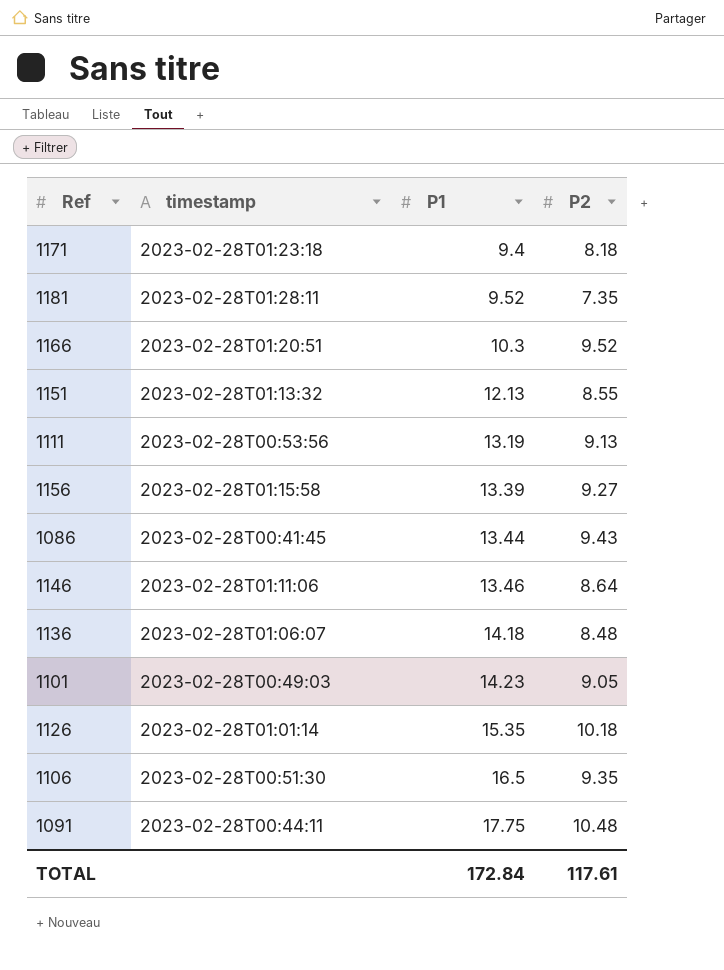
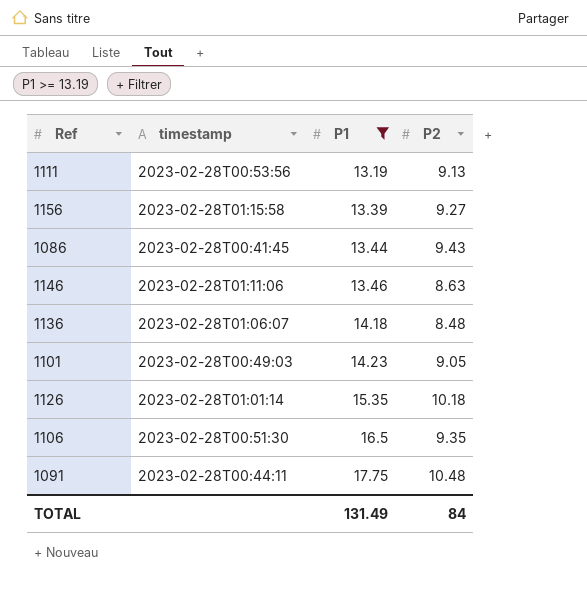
filter: none -> P1 >= 13.19
1146 | P2: 8.64 -> 8.63
TOTAL | P1: 172.84 -> 131.49
TOTAL | P2: 117.61 -> 84

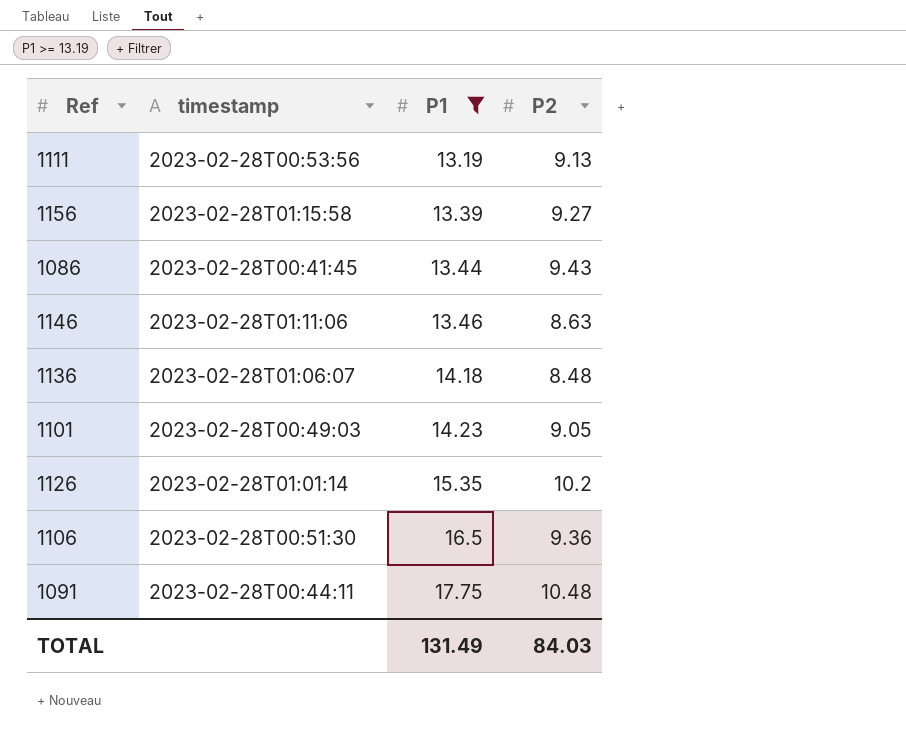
1126 | P2: 10.18 -> 10.2
1106 | P2: 9.35 -> 9.36
TOTAL | P2: 84 -> 84.03

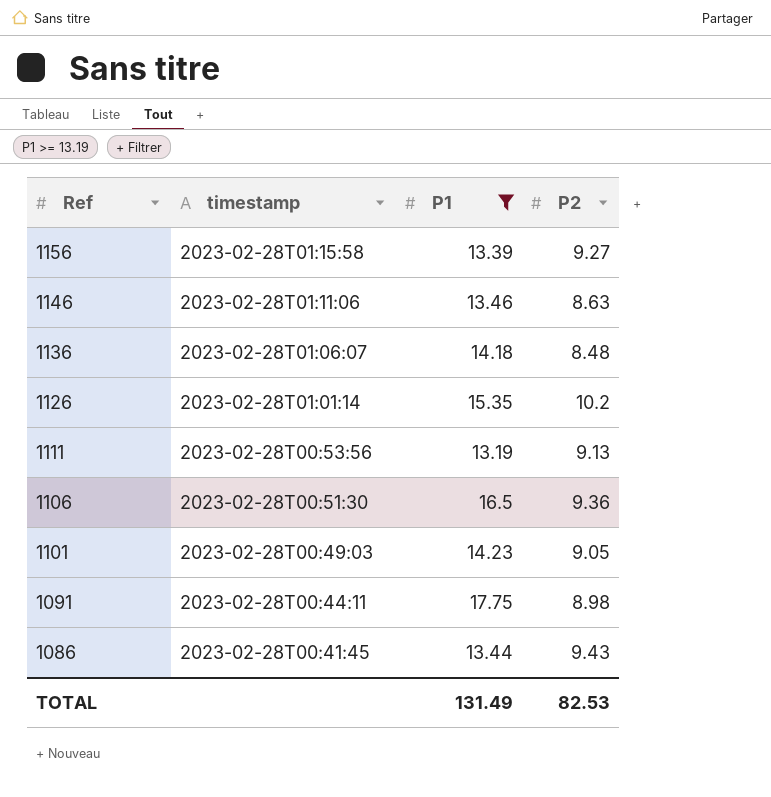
row order: P1 ascending -> Ref descending
1091 | P2: 10.48 -> 8.98
TOTAL | P2: 84.03 -> 82.53

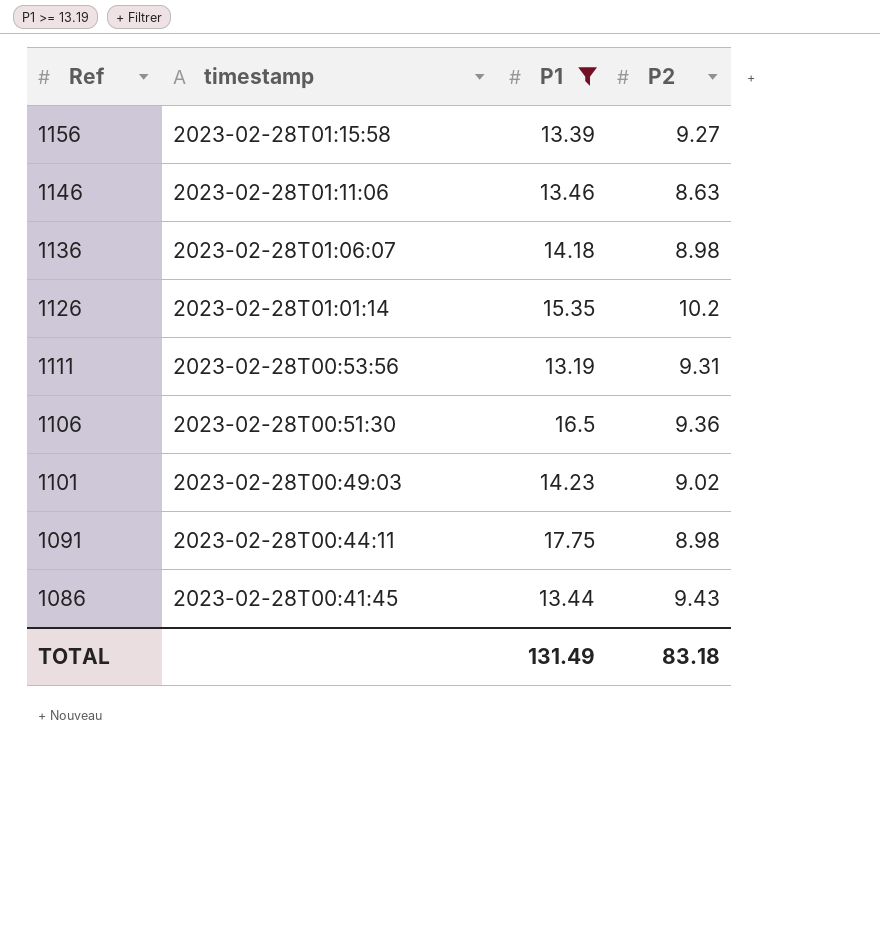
1136 | P2: 8.48 -> 8.98
1111 | P2: 9.13 -> 9.31
1101 | P2: 9.05 -> 9.02
TOTAL | P2: 82.53 -> 83.18

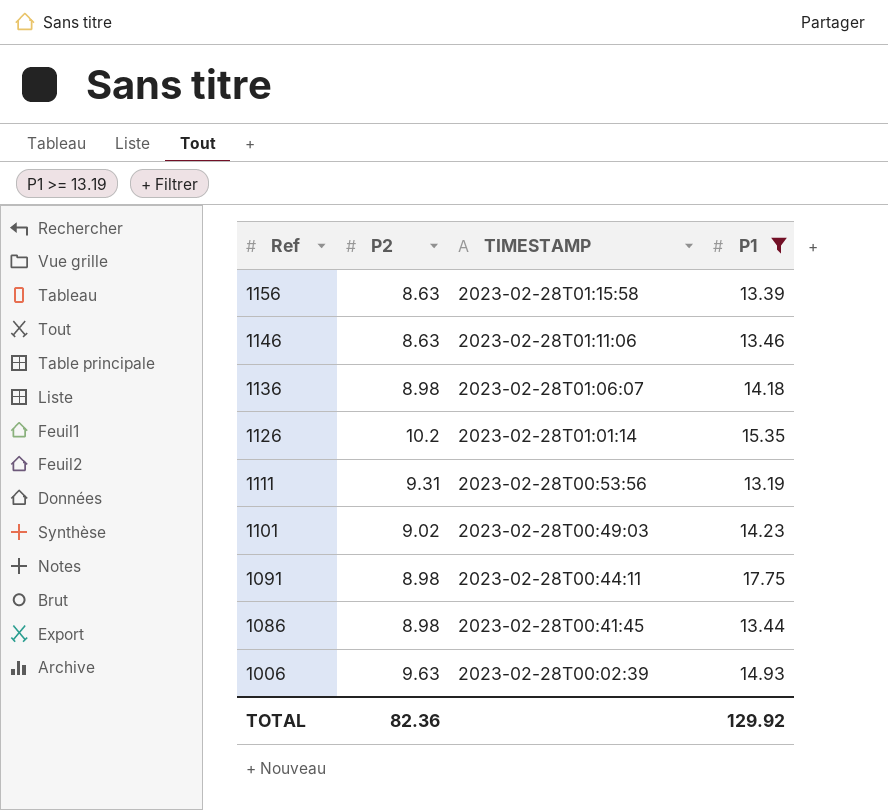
column P2 | position: 4 -> 2
column name: timestamp -> TIMESTAMP
row 1106: 2023-02-28T00:51:30 | 16.5 | 9.36 -> none
1156 | P2: 9.27 -> 8.63
1086 | P2: 9.43 -> 8.98
row 1006: none -> 9.63 | 2023-02-28T00:02:39 | 14.93
TOTAL | P2: 83.18 -> 82.36
TOTAL | P1: 131.49 -> 129.92

